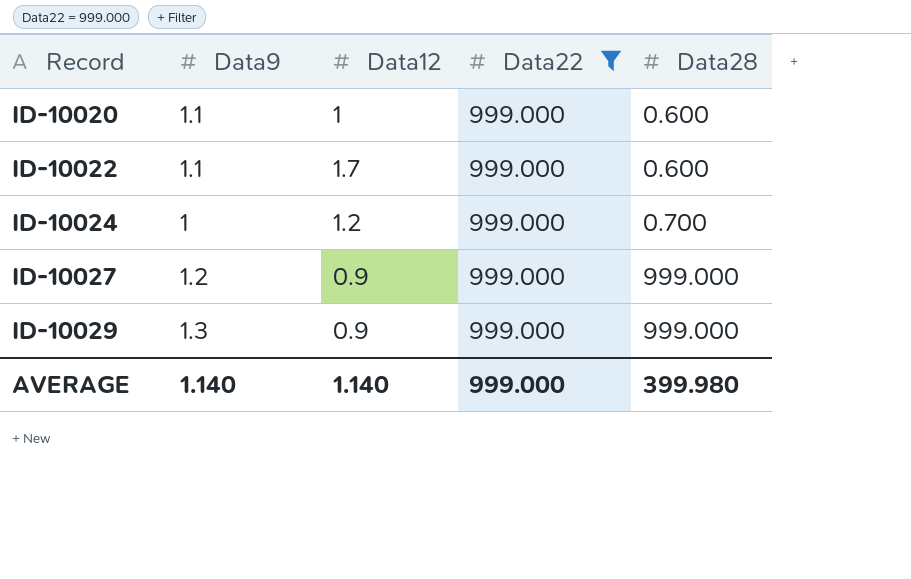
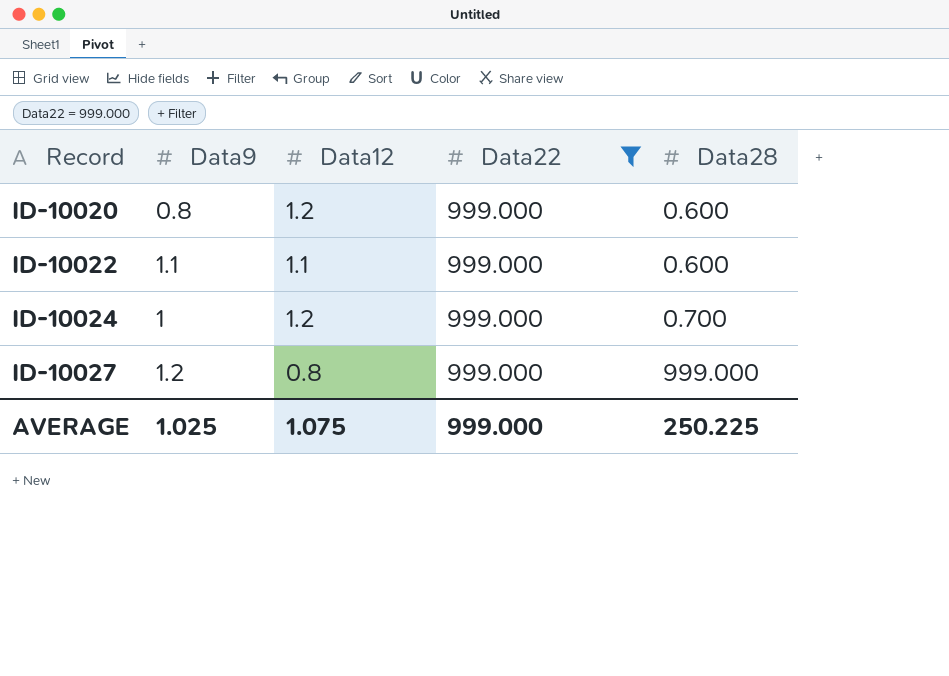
row ID-10029: 1.3 | 0.9 | 999.000 | 999.000 -> none
ID-10020 | Data9: 1.1 -> 0.8
ID-10020 | Data12: 1 -> 1.2
ID-10022 | Data12: 1.7 -> 1.1
ID-10027 | Data12: 0.9 -> 0.8
AVERAGE | Data9: 1.140 -> 1.025
AVERAGE | Data12: 1.140 -> 1.075
AVERAGE | Data28: 399.980 -> 250.225

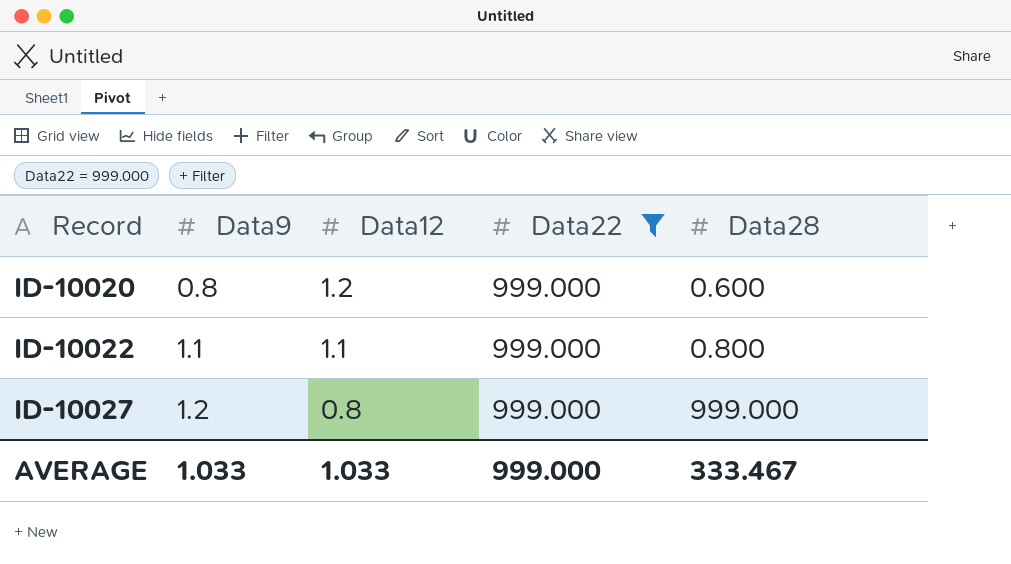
row ID-10024: 1 | 1.2 | 999.000 | 0.700 -> none
ID-10022 | Data28: 0.600 -> 0.800
AVERAGE | Data9: 1.025 -> 1.033
AVERAGE | Data12: 1.075 -> 1.033
AVERAGE | Data28: 250.225 -> 333.467

